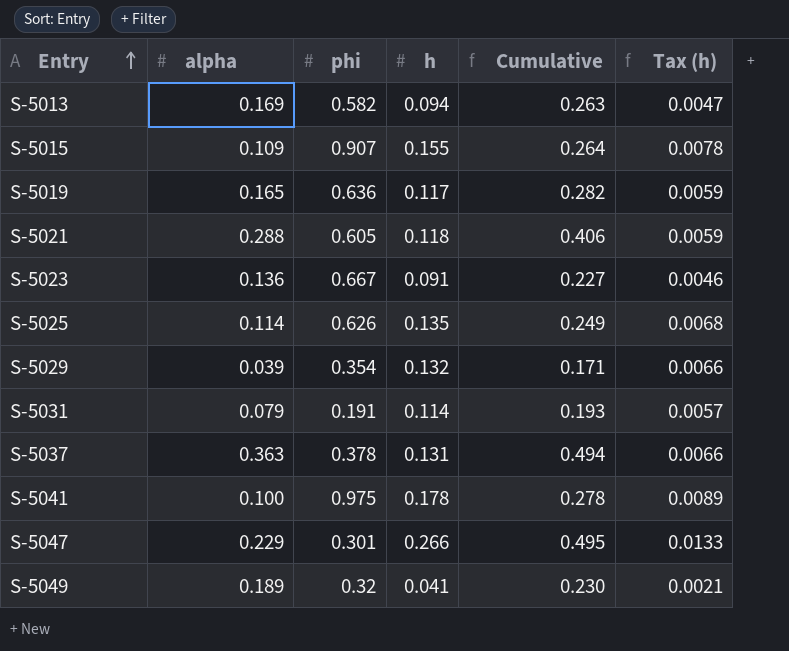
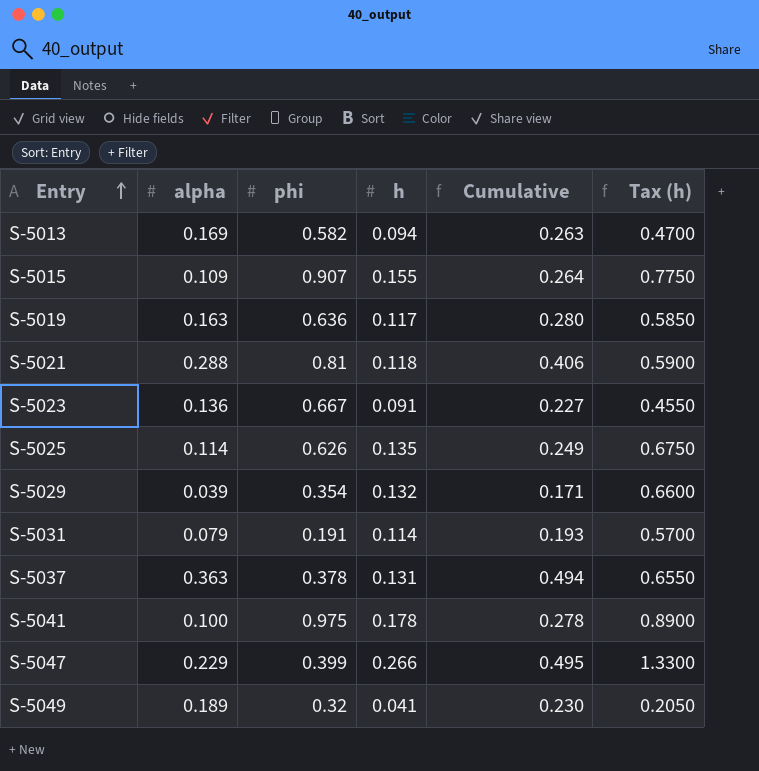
column Tax (h) | formula: [h] * 0.05 -> [h] * 5
S-5019 | alpha: 0.165 -> 0.163
S-5019 | Cumulative: 0.282 -> 0.280
S-5021 | phi: 0.605 -> 0.81
S-5047 | phi: 0.301 -> 0.399

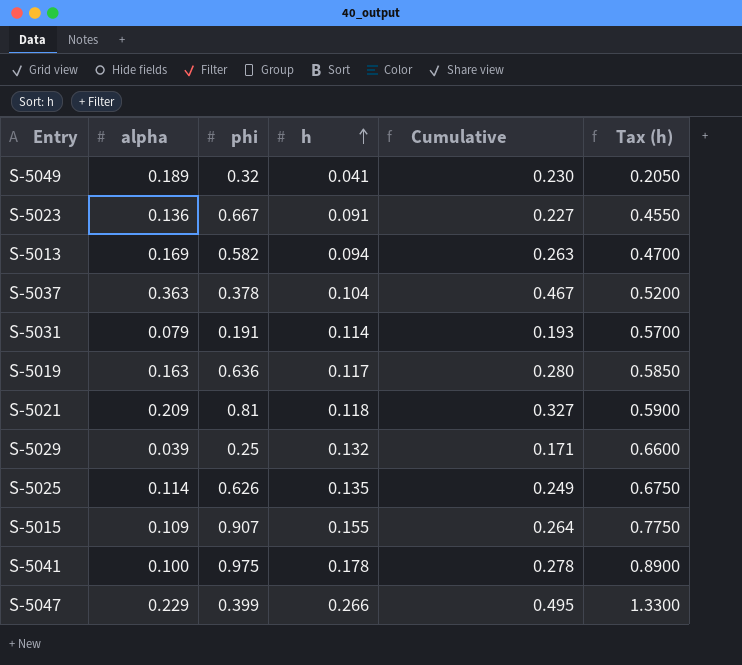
row order: Entry ascending -> h ascending
S-5037 | h: 0.131 -> 0.104
S-5037 | Cumulative: 0.494 -> 0.467
S-5037 | Tax (h): 0.6550 -> 0.5200
S-5021 | alpha: 0.288 -> 0.209
S-5021 | Cumulative: 0.406 -> 0.327
S-5029 | phi: 0.354 -> 0.25

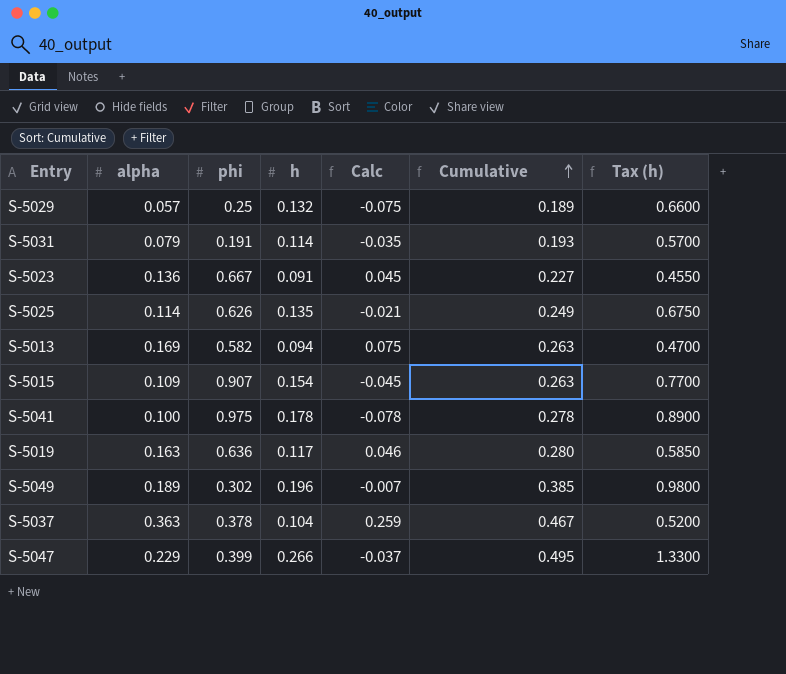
row order: h ascending -> Cumulative ascending
column Calc | formula: none -> [alpha] - [h]
row S-5021: 0.209 | 0.81 | 0.118 | 0.327 | 0.5900 -> none
S-5029 | alpha: 0.039 -> 0.057
S-5029 | Cumulative: 0.171 -> 0.189
S-5015 | h: 0.155 -> 0.154
S-5015 | Cumulative: 0.264 -> 0.263
S-5015 | Tax (h): 0.7750 -> 0.7700
S-5049 | phi: 0.32 -> 0.302
S-5049 | h: 0.041 -> 0.196
S-5049 | Cumulative: 0.230 -> 0.385
S-5049 | Tax (h): 0.2050 -> 0.9800

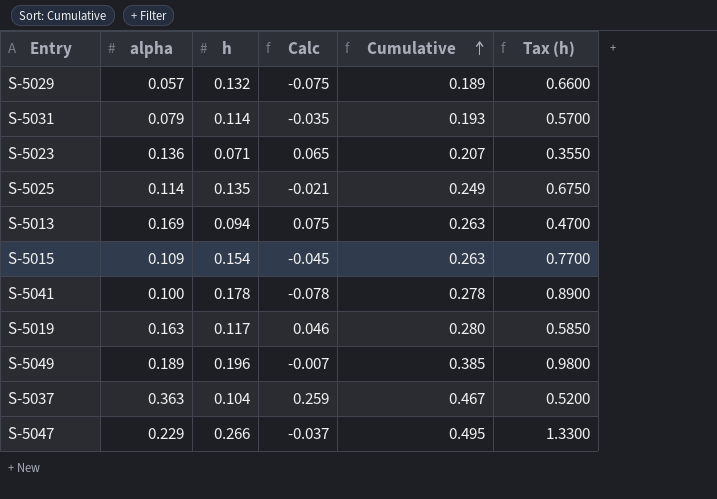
column phi | position: 3 -> none
S-5023 | h: 0.091 -> 0.071
S-5023 | Calc: 0.045 -> 0.065
S-5023 | Cumulative: 0.227 -> 0.207
S-5023 | Tax (h): 0.4550 -> 0.3550

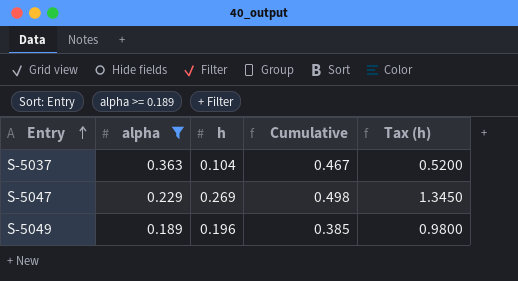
filter: none -> alpha >= 0.189
row order: Cumulative ascending -> Entry ascending
column Calc | formula: [alpha] - [h] -> none
S-5047 | h: 0.266 -> 0.269
S-5047 | Cumulative: 0.495 -> 0.498
S-5047 | Tax (h): 1.3300 -> 1.3450

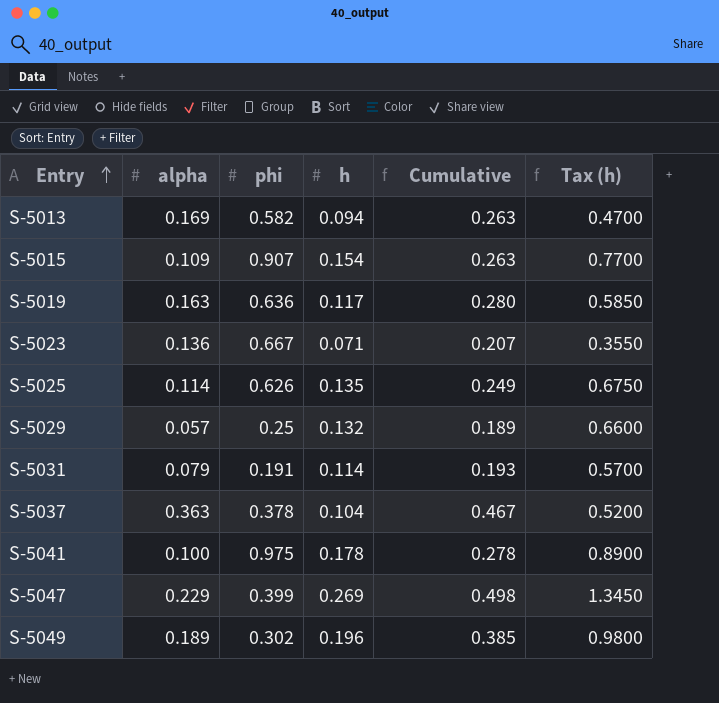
filter: alpha >= 0.189 -> none
column phi | position: none -> 3

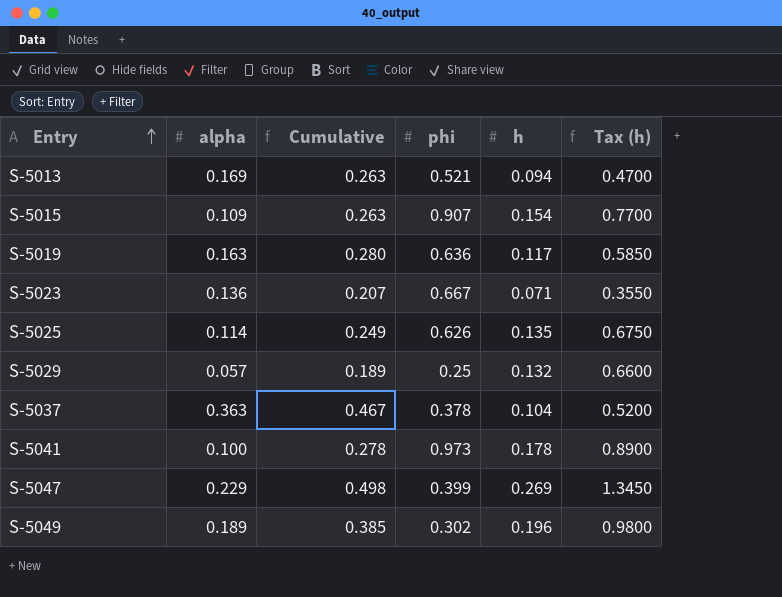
column Cumulative | position: 5 -> 3
row S-5031: 0.079 | 0.191 | 0.114 | 0.193 | 0.5700 -> none
S-5013 | phi: 0.582 -> 0.521
S-5041 | phi: 0.975 -> 0.973

